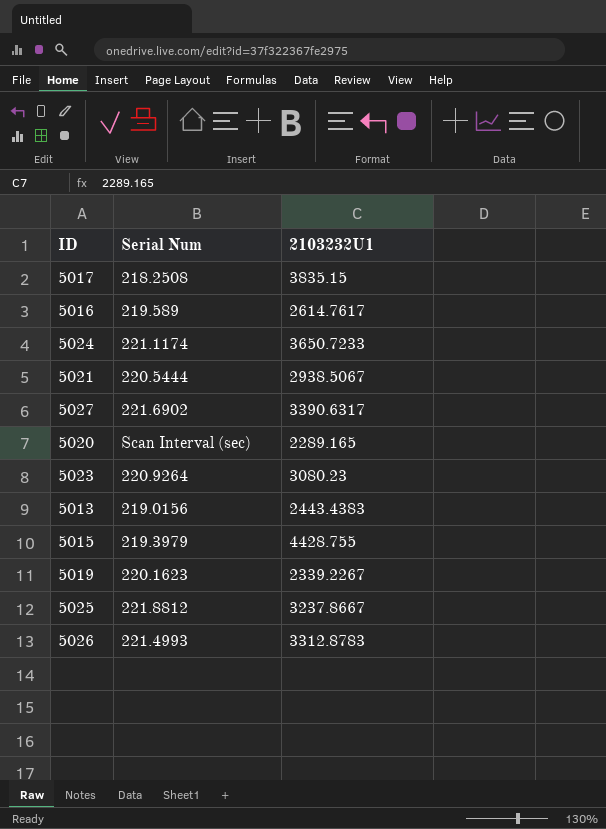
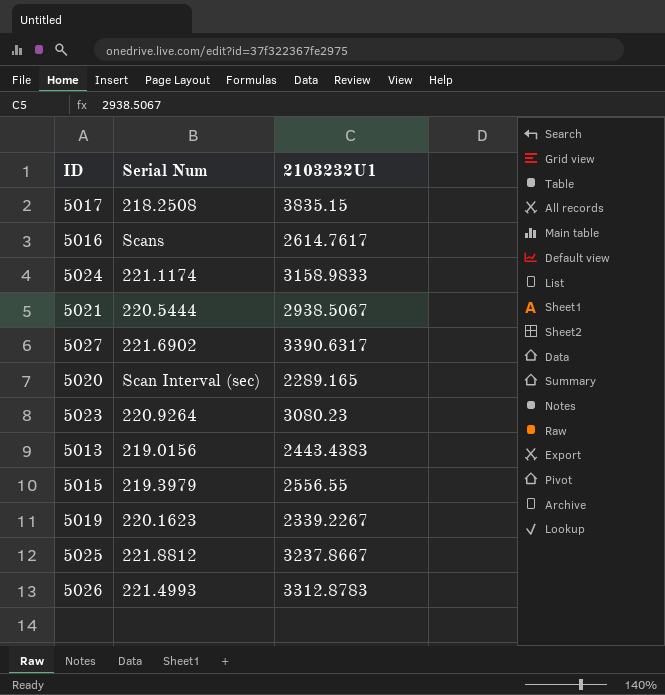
5016 | Serial Num: 219.589 -> Scans
5024 | 2103232U1: 3650.7233 -> 3158.9833
5015 | 2103232U1: 4428.755 -> 2556.55

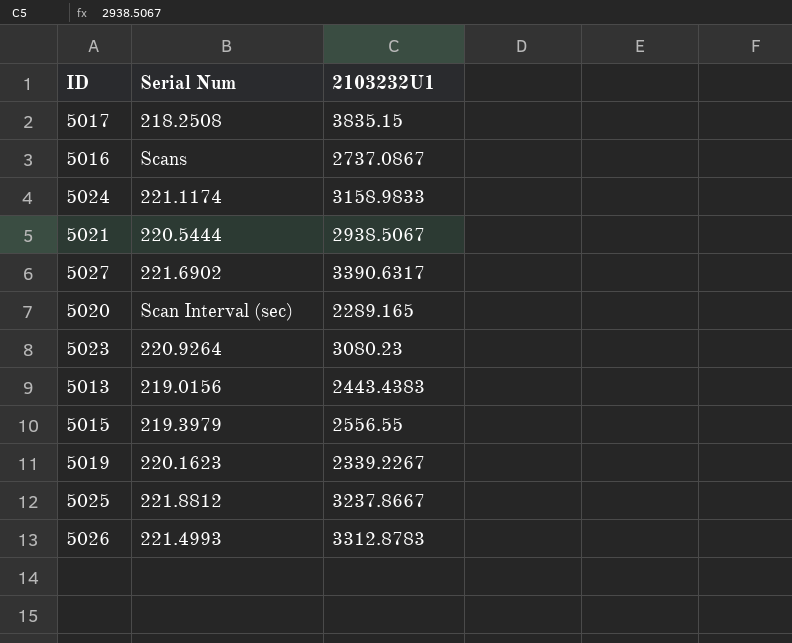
5016 | 2103232U1: 2614.7617 -> 2737.0867

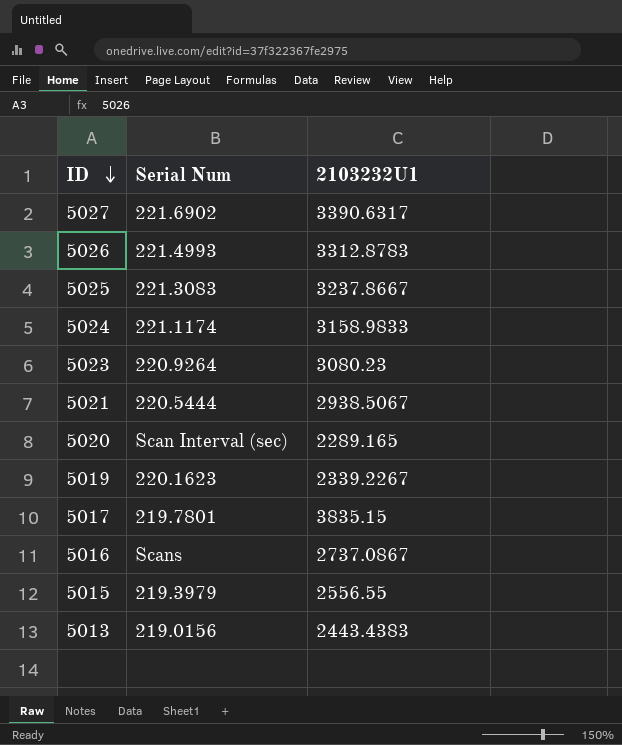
row order: none -> ID descending
5025 | Serial Num: 221.8812 -> 221.3083
5017 | Serial Num: 218.2508 -> 219.7801

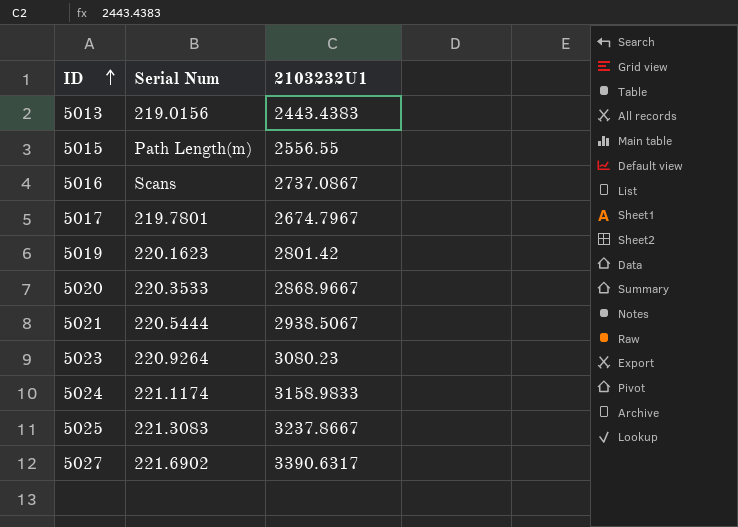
row order: ID descending -> ID ascending
row 5026: 221.4993 | 3312.8783 -> none
5015 | Serial Num: 219.3979 -> Path Length(m)
5017 | 2103232U1: 3835.15 -> 2674.7967
5019 | 2103232U1: 2339.2267 -> 2801.42
5020 | Serial Num: Scan Interval (sec) -> 220.3533
5020 | 2103232U1: 2289.165 -> 2868.9667

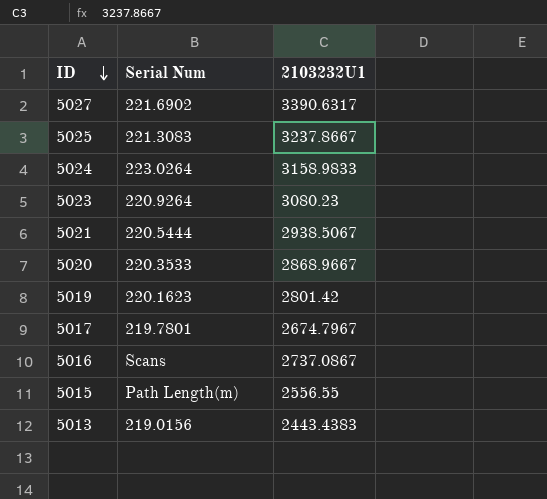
row order: ID ascending -> ID descending
5024 | Serial Num: 221.1174 -> 223.0264

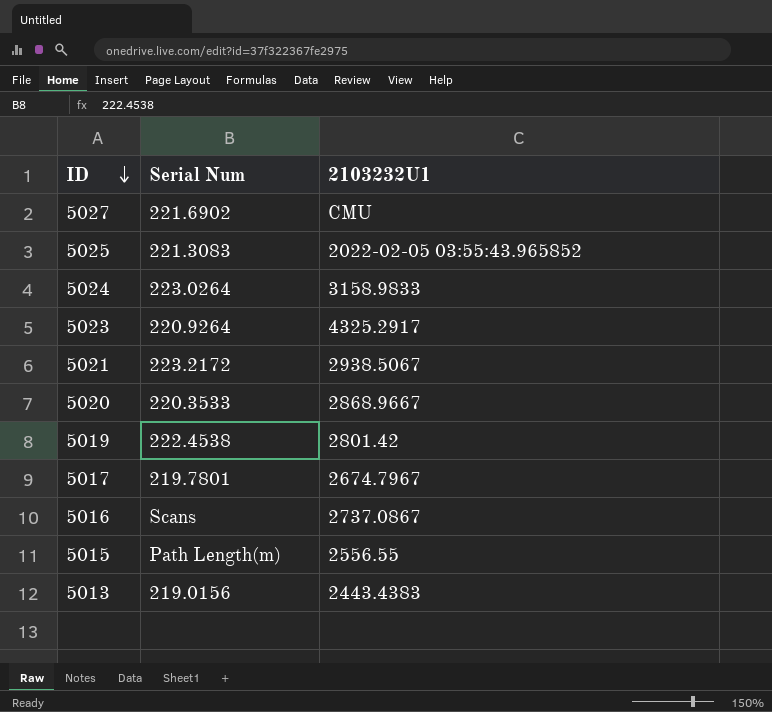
5027 | 2103232U1: 3390.6317 -> CMU
5025 | 2103232U1: 3237.8667 -> 2022-02-05 03:55:43.965852
5023 | 2103232U1: 3080.23 -> 4325.2917
5021 | Serial Num: 220.5444 -> 223.2172
5019 | Serial Num: 220.1623 -> 222.4538

